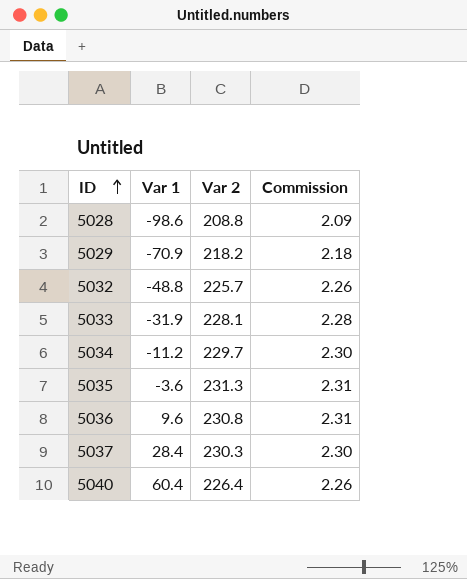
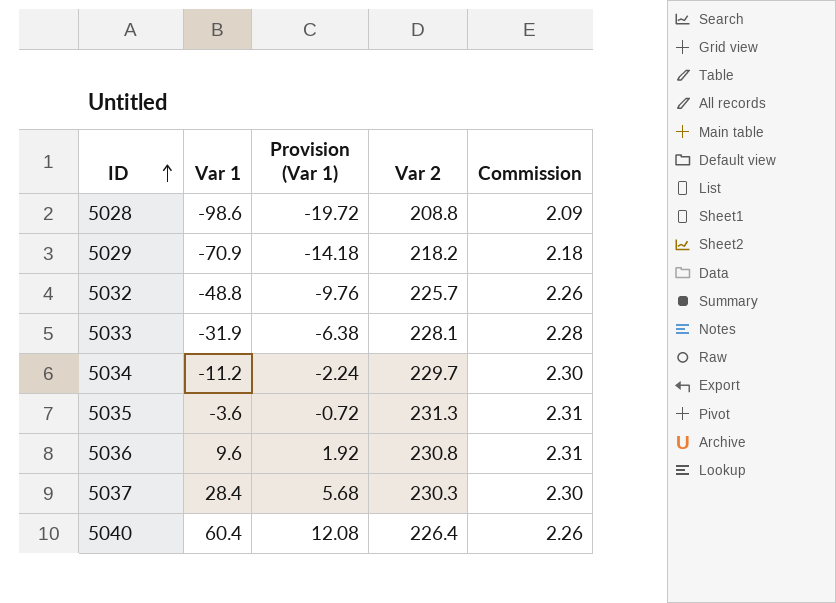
column Provision (Var 1) | formula: none -> [Var 1] * 0.2

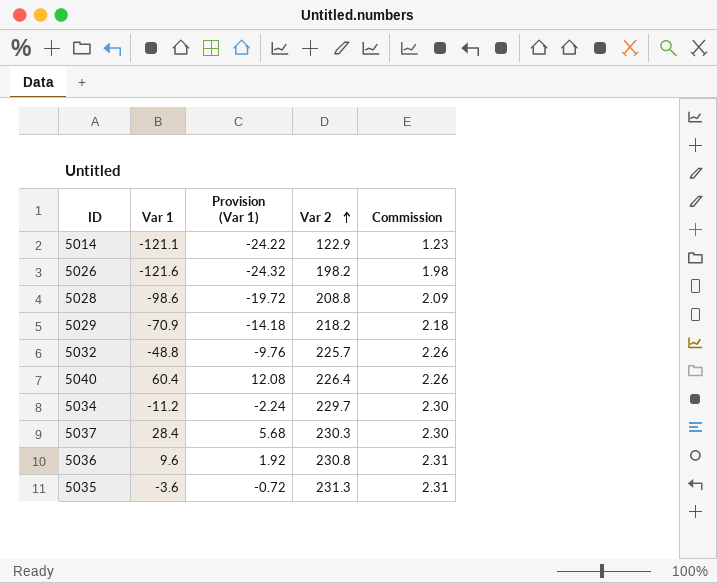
row order: ID ascending -> Var 2 ascending
row 5033: -31.9 | -6.38 | 228.1 | 2.28 -> none
row 5014: none -> -121.1 | -24.22 | 122.9 | 1.23
row 5026: none -> -121.6 | -24.32 | 198.2 | 1.98

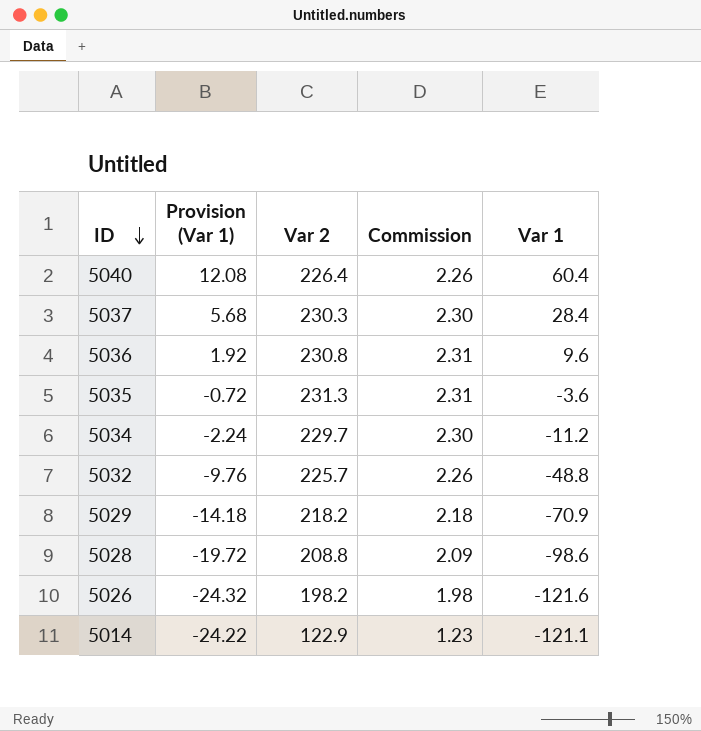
row order: Var 2 ascending -> ID descending
column Var 1 | position: 2 -> 5

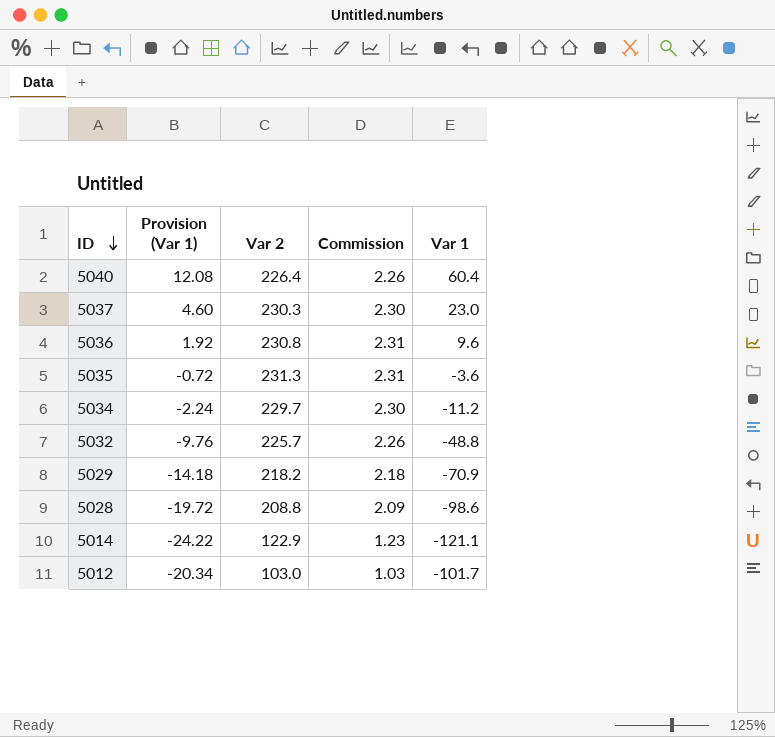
row 5026: -24.32 | 198.2 | 1.98 | -121.6 -> none
5037 | Provision (Var 1): 5.68 -> 4.60
5037 | Var 1: 28.4 -> 23.0
row 5012: none -> -20.34 | 103.0 | 1.03 | -101.7

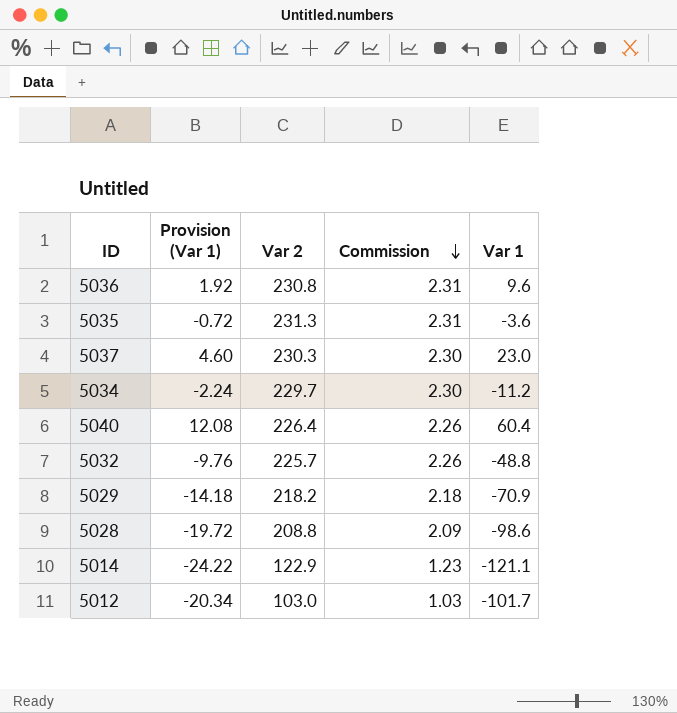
row order: ID descending -> Commission descending

